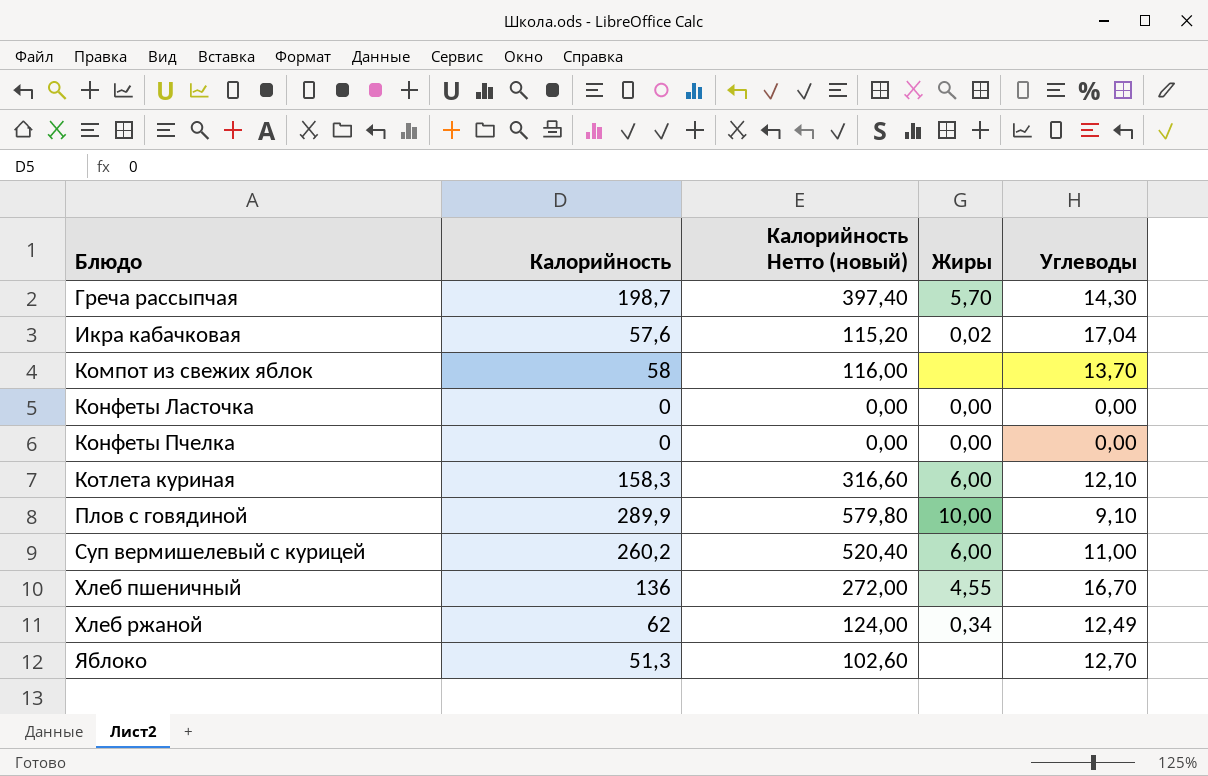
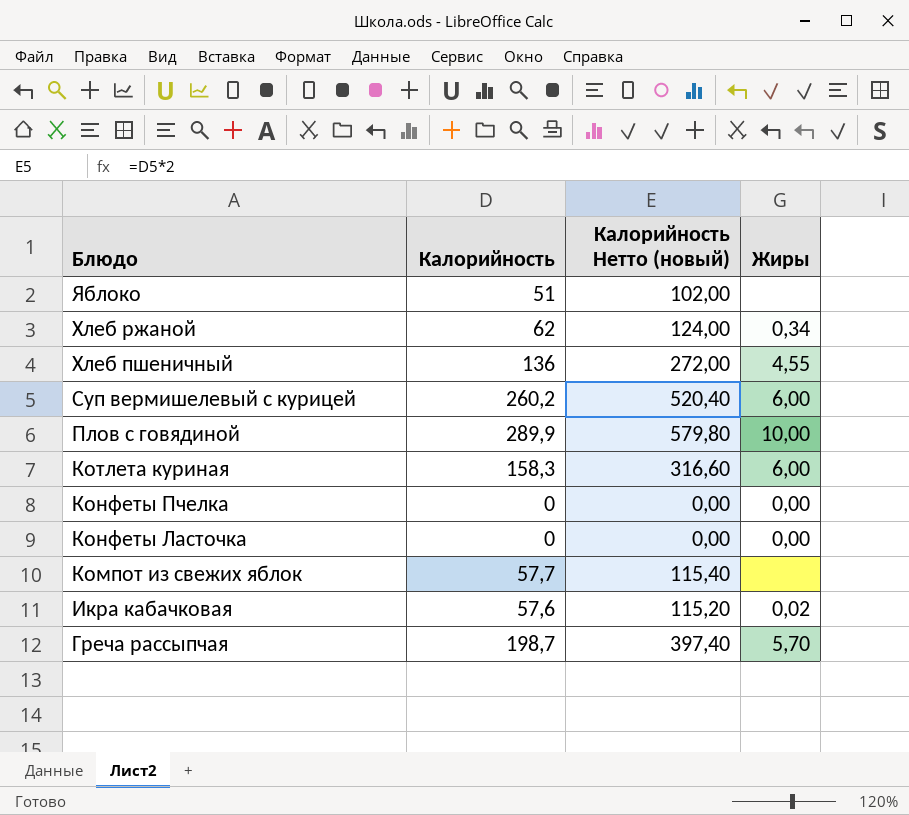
row order: Блюдо ascending -> Блюдо descending
column Углеводы | position: 5 -> none
Яблоко | Калорийность: 51,3 -> 51
Яблоко | Калорийность Нетто (новый): 102,60 -> 102,00
Компот из свежих яблок | Калорийность: 58 -> 57,7
Компот из свежих яблок | Калорийность Нетто (новый): 116,00 -> 115,40

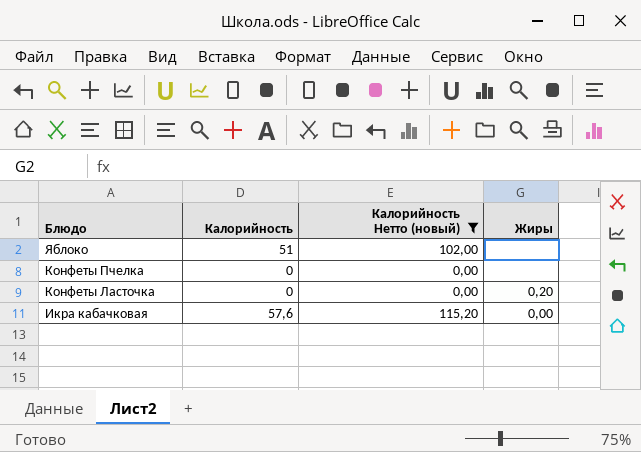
filter: none -> Калорийность Нетто (новый) <= 115,20
Конфеты Пчелка | Жиры: 0,00 -> none
Конфеты Ласточка | Жиры: 0,00 -> 0,20
Икра кабачковая | Жиры: 0,02 -> 0,00

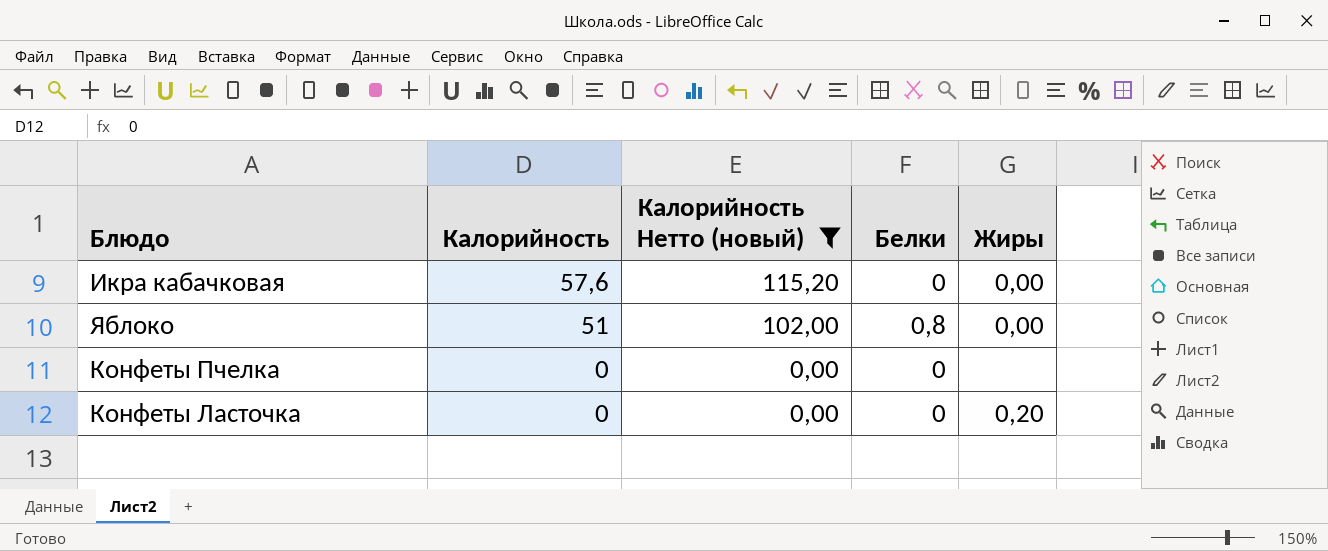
row order: Блюдо descending -> Калорийность descending
column Белки | position: none -> 4
Яблоко | Жиры: none -> 0,00

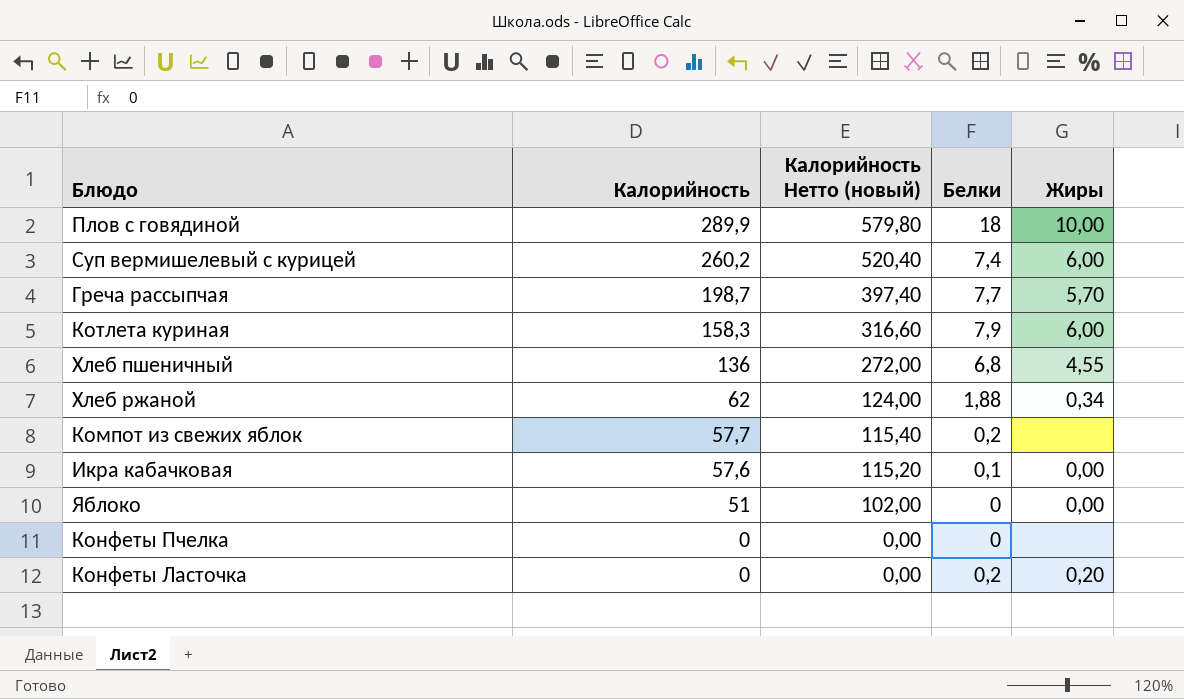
filter: Калорийность Нетто (новый) <= 115,20 -> none
Икра кабачковая | Белки: 0 -> 0,1
Яблоко | Белки: 0,8 -> 0
Конфеты Ласточка | Белки: 0 -> 0,2

